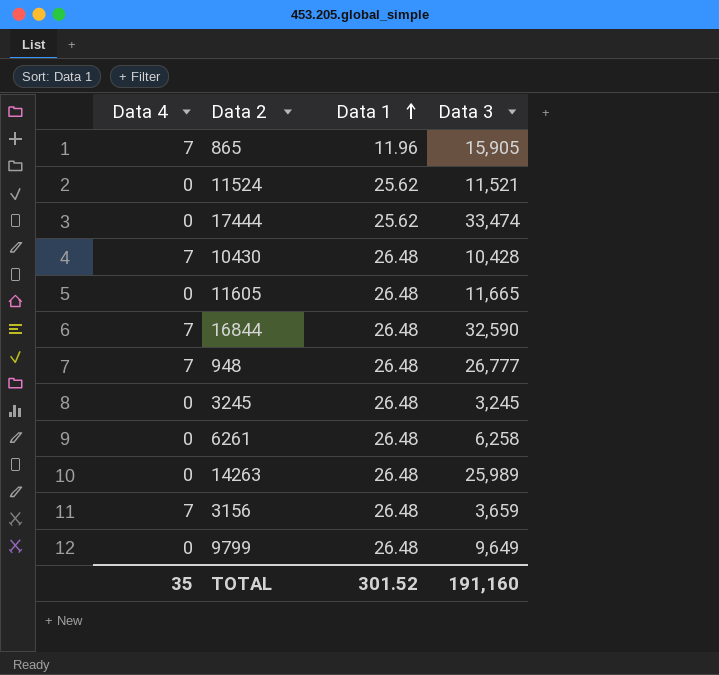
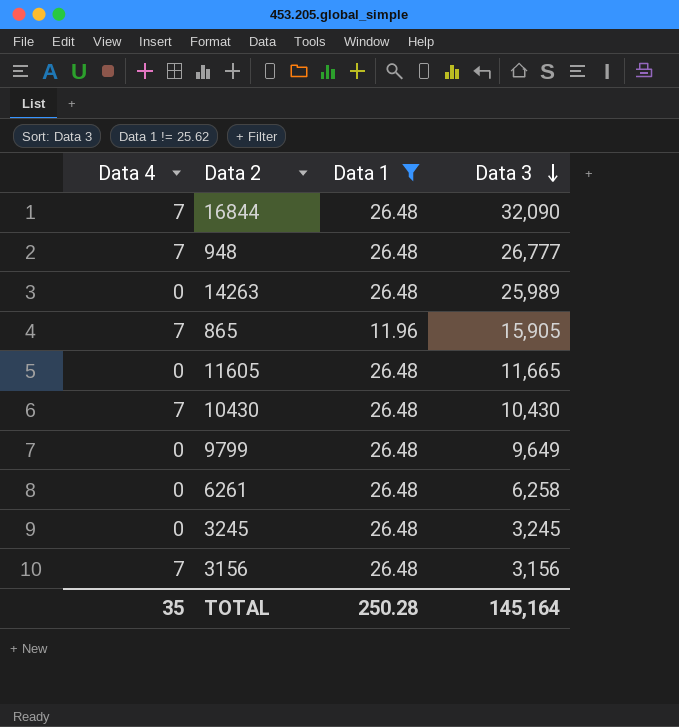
filter: none -> Data 1 != 25.62
row order: Data 1 ascending -> Data 3 descending
16844 | Data 3: 32,590 -> 32,090
10430 | Data 3: 10,428 -> 10,430
3156 | Data 3: 3,659 -> 3,156
TOTAL | Data 1: 301.52 -> 250.28
TOTAL | Data 3: 191,160 -> 145,164

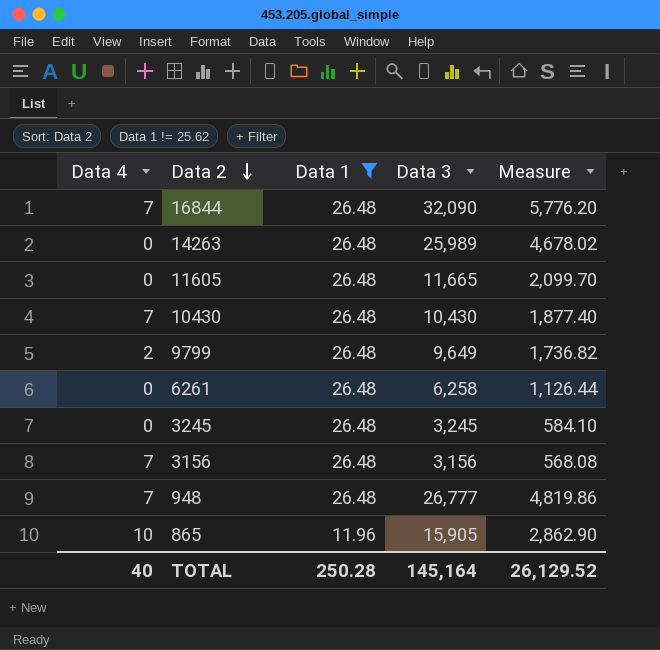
row order: Data 3 descending -> Data 2 descending
column Measure | formula: none -> [Data 3] * 0.18
9799 | Data 4: 0 -> 2
865 | Data 4: 7 -> 10
TOTAL | Data 4: 35 -> 40

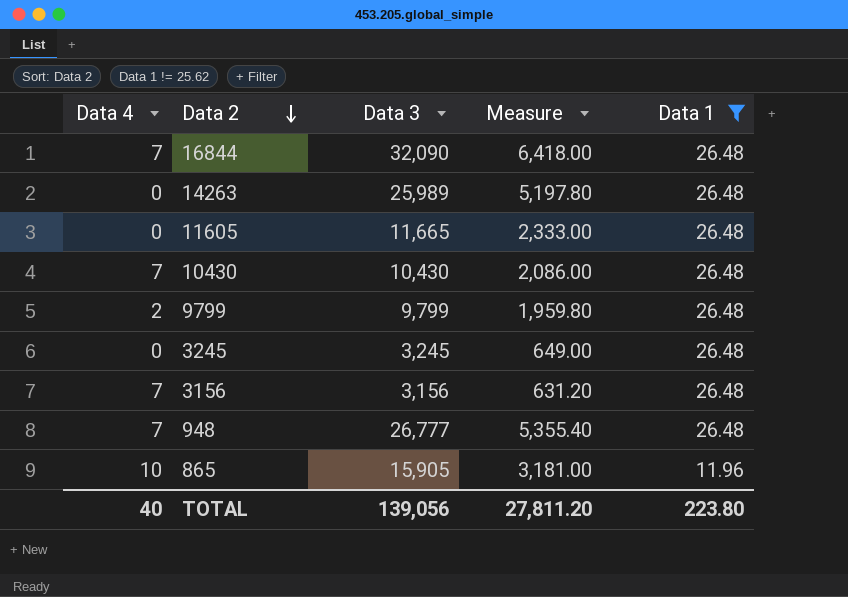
column Measure | formula: [Data 3] * 0.18 -> [Data 3] * 0.2
column Data 1 | position: 3 -> 5
row 6261: 0 | 26.48 | 6,258 | 1,126.44 -> none
9799 | Data 3: 9,649 -> 9,799
TOTAL | Data 3: 145,164 -> 139,056
TOTAL | Measure: 26,129.52 -> 27,811.20
TOTAL | Data 1: 250.28 -> 223.80

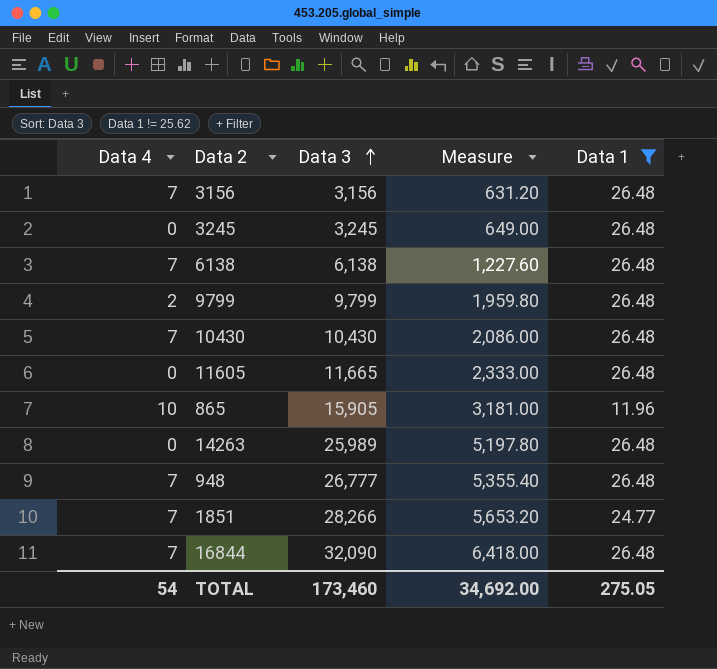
row order: Data 2 descending -> Data 3 ascending
row 6138: none -> 7 | 6,138 | 1,227.60 | 26.48
row 1851: none -> 7 | 28,266 | 5,653.20 | 24.77
TOTAL | Data 4: 40 -> 54
TOTAL | Data 3: 139,056 -> 173,460
TOTAL | Measure: 27,811.20 -> 34,692.00
TOTAL | Data 1: 223.80 -> 275.05

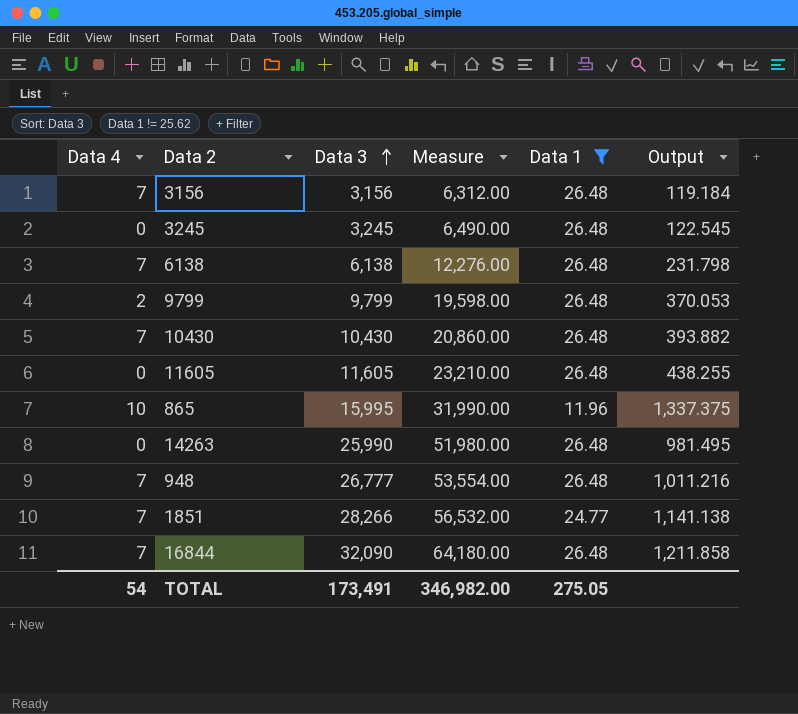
column Measure | formula: [Data 3] * 0.2 -> [Data 3] * 2
column Output | formula: none -> [Data 3] / [Data 1]
11605 | Data 3: 11,665 -> 11,605
865 | Data 3: 15,905 -> 15,995
14263 | Data 3: 25,989 -> 25,990
TOTAL | Data 3: 173,460 -> 173,491
TOTAL | Measure: 34,692.00 -> 346,982.00

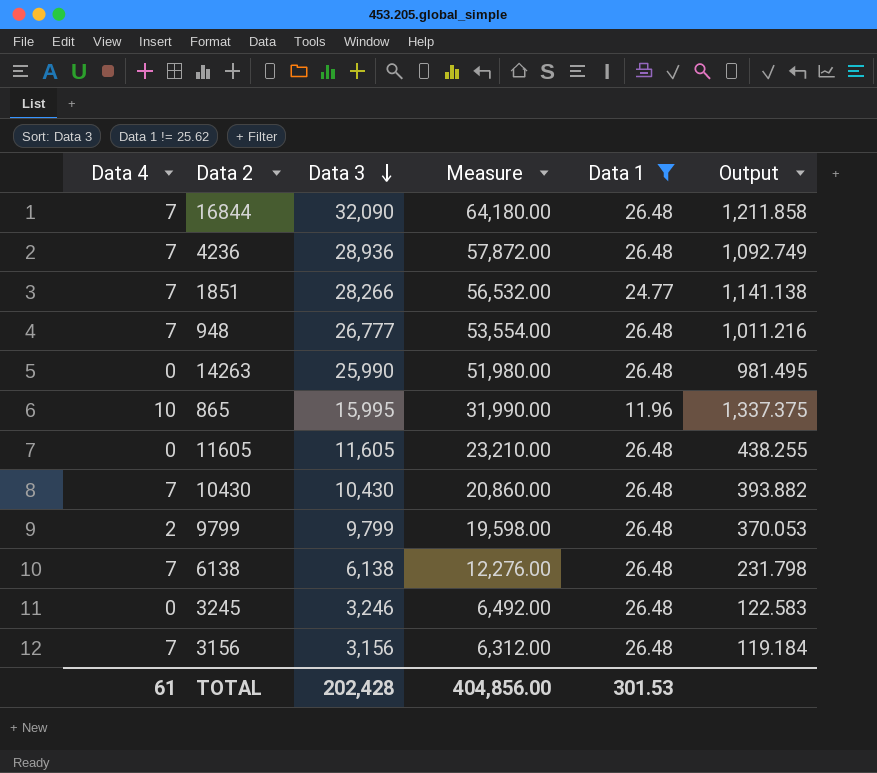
row order: Data 3 ascending -> Data 3 descending
row 4236: none -> 7 | 28,936 | 57,872.00 | 26.48 | 1,092.749
3245 | Data 3: 3,245 -> 3,246
3245 | Measure: 6,490.00 -> 6,492.00
3245 | Output: 122.545 -> 122.583
TOTAL | Data 4: 54 -> 61
TOTAL | Data 3: 173,491 -> 202,428
TOTAL | Measure: 346,982.00 -> 404,856.00
TOTAL | Data 1: 275.05 -> 301.53

